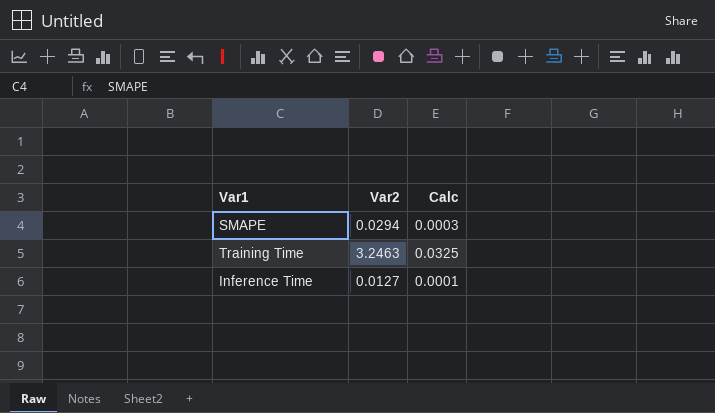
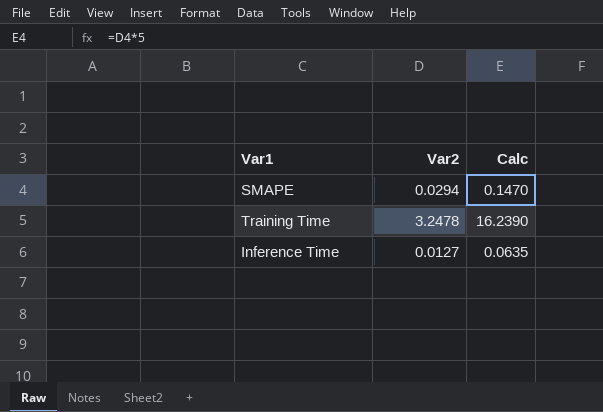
column Calc | formula: [Var2] * 0.01 -> [Var2] * 5
Training Time | Var2: 3.2463 -> 3.2478

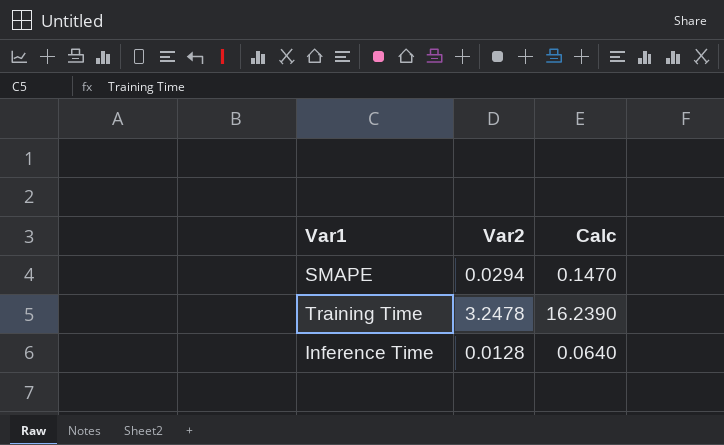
Inference Time | Var2: 0.0127 -> 0.0128
Inference Time | Calc: 0.0635 -> 0.0640

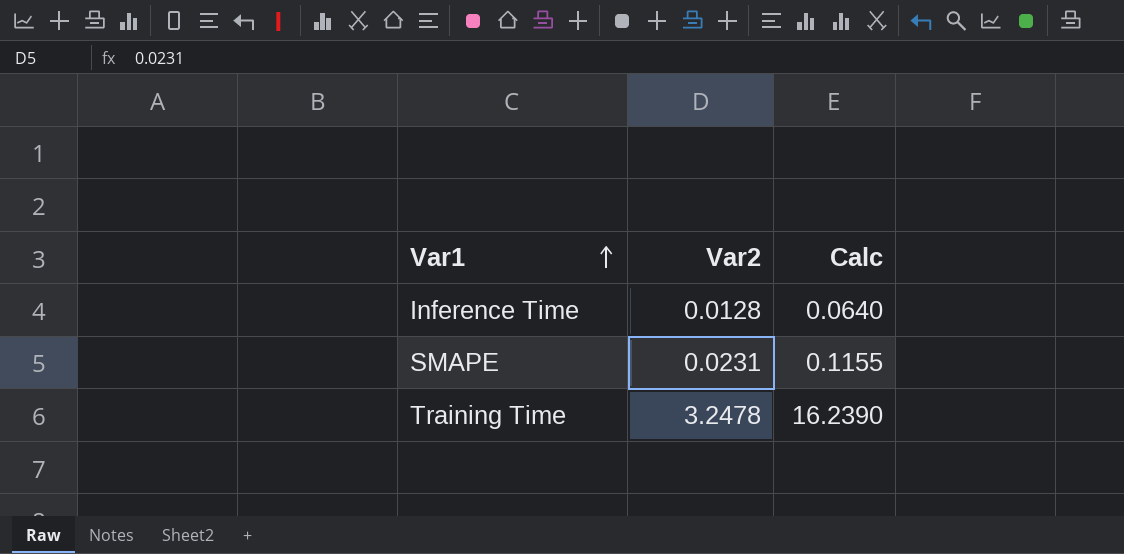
row order: none -> Var1 ascending
SMAPE | Var2: 0.0294 -> 0.0231
SMAPE | Calc: 0.1470 -> 0.1155

